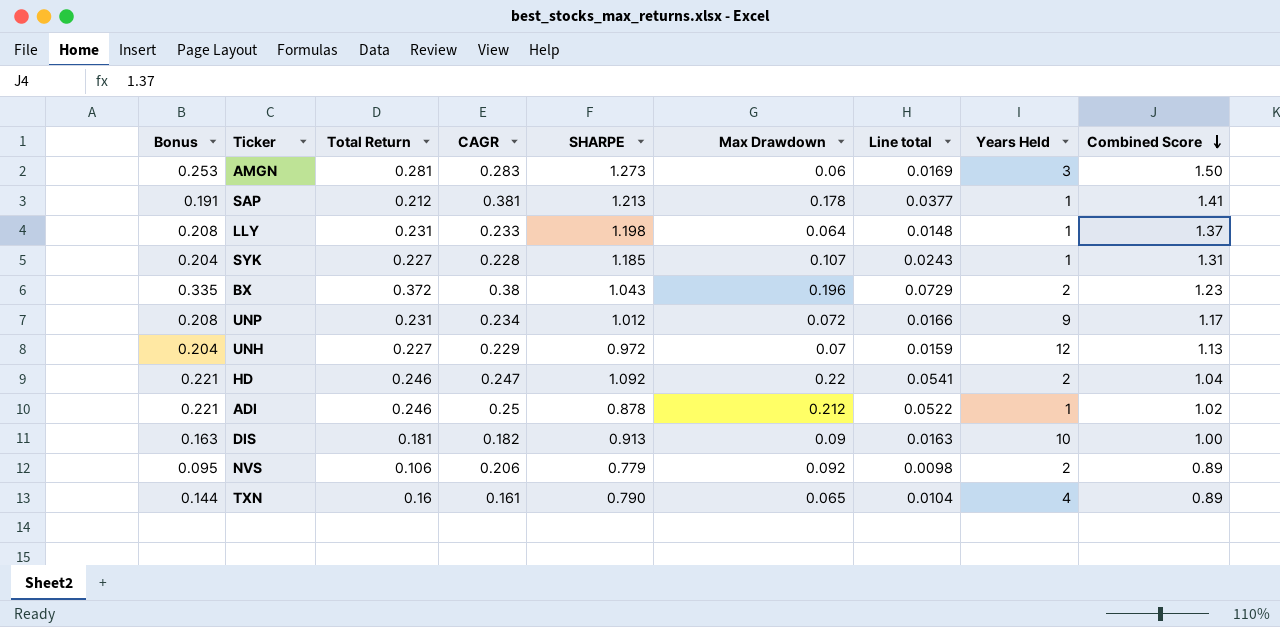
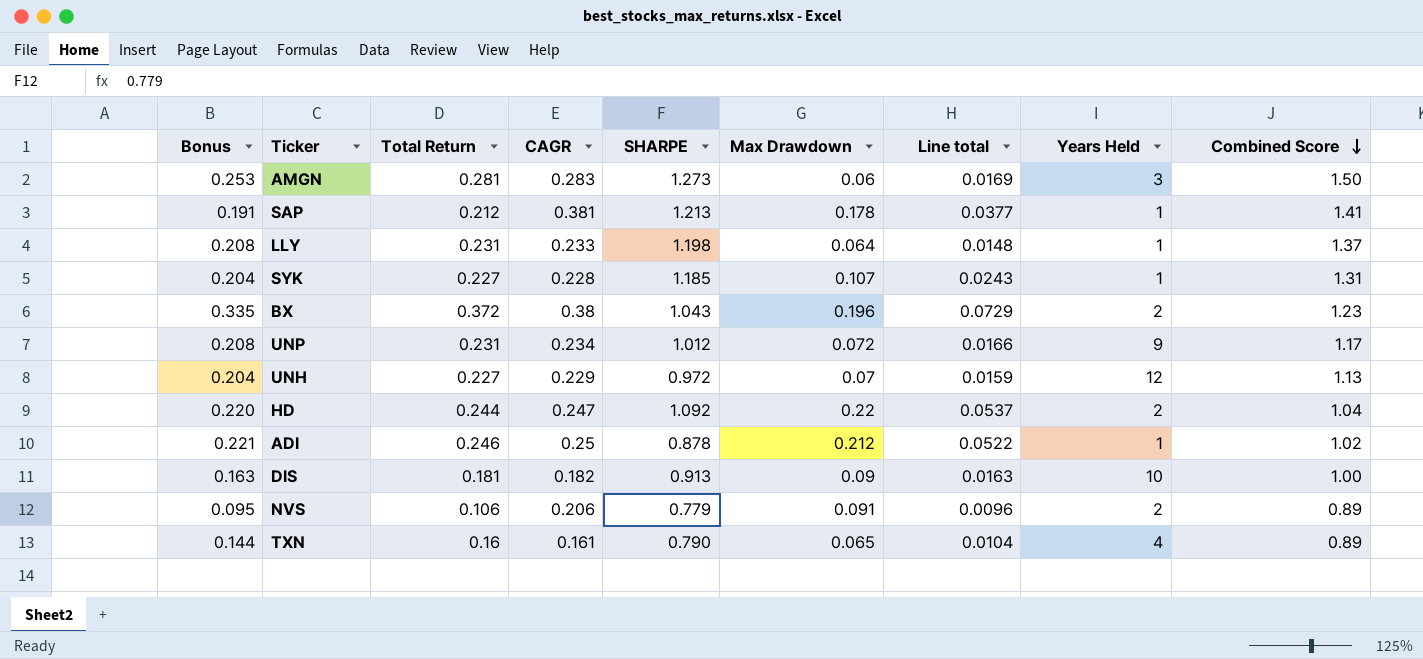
HD | Bonus: 0.221 -> 0.220
HD | Total Return: 0.246 -> 0.244
HD | Line total: 0.0541 -> 0.0537
NVS | Max Drawdown: 0.092 -> 0.091
NVS | Line total: 0.0098 -> 0.0096

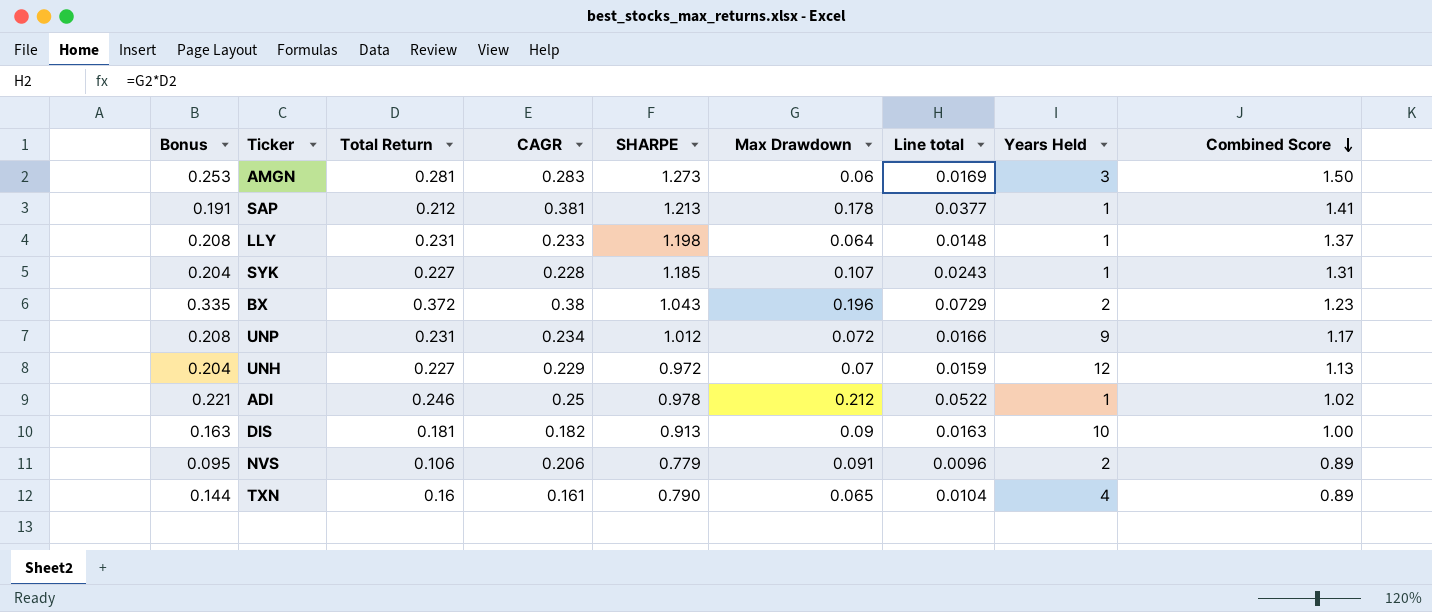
row HD: 0.220 | 0.244 | 0.247 | 1.092 | 0.22 | 0.0537 | 2 | 1.04 -> none
ADI | SHARPE: 0.878 -> 0.978

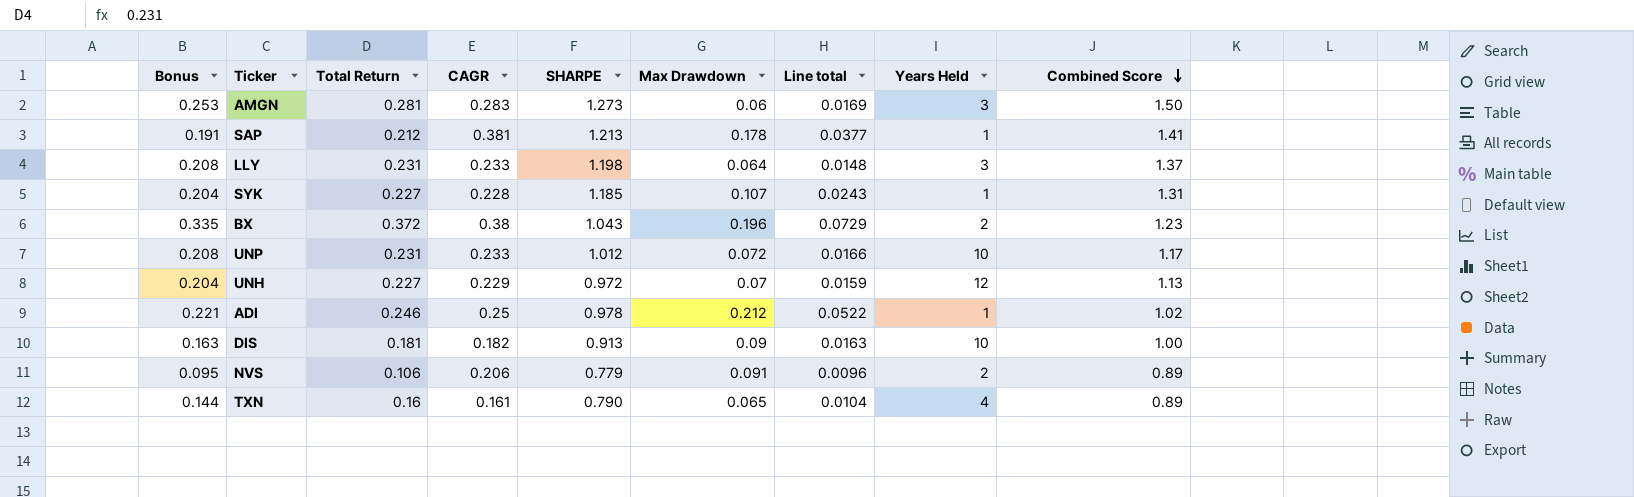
LLY | Years Held: 1 -> 3
UNP | CAGR: 0.234 -> 0.233
UNP | Years Held: 9 -> 10

